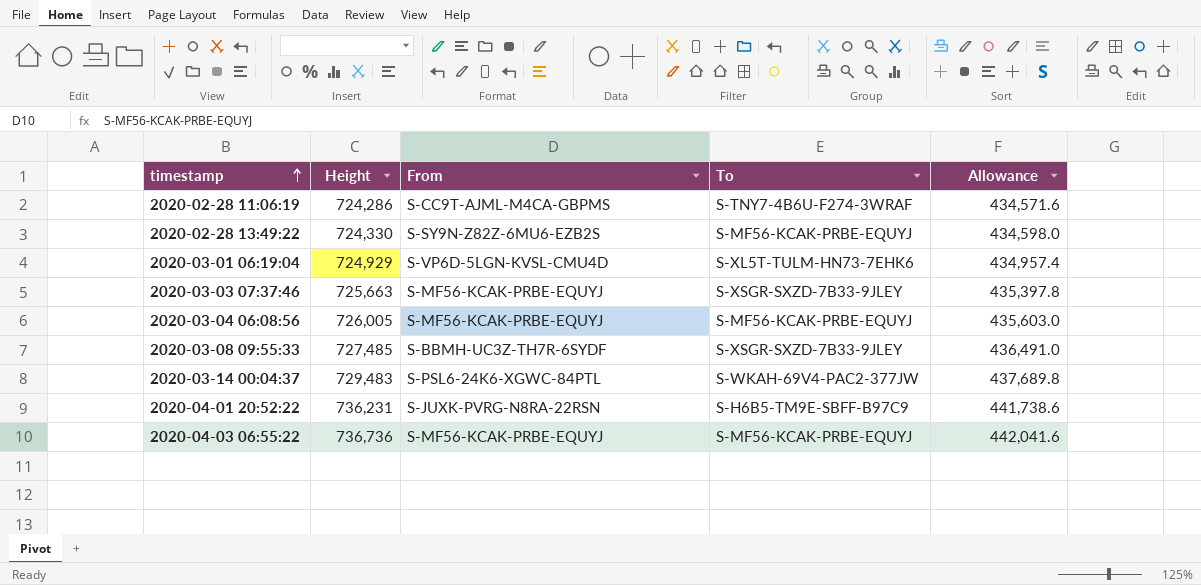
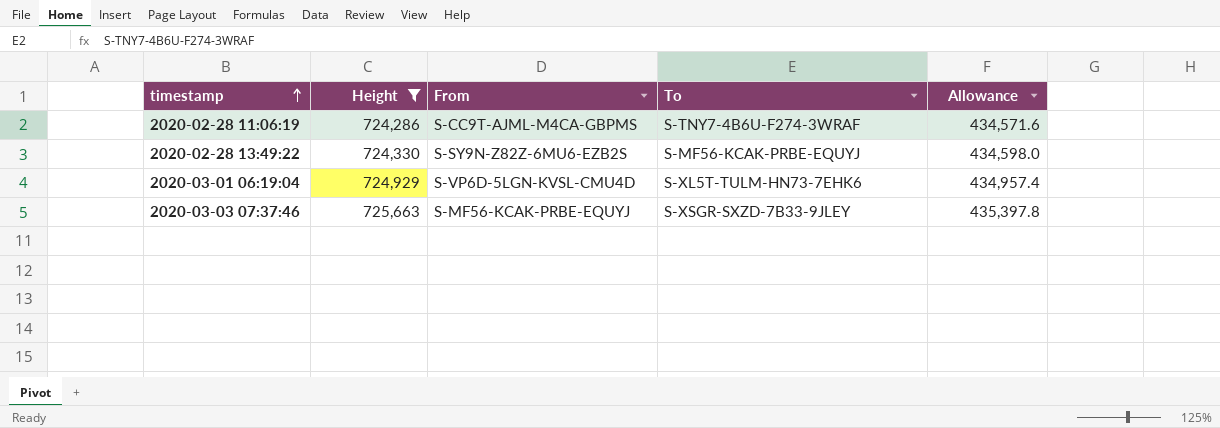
filter: none -> Height <= 725,663

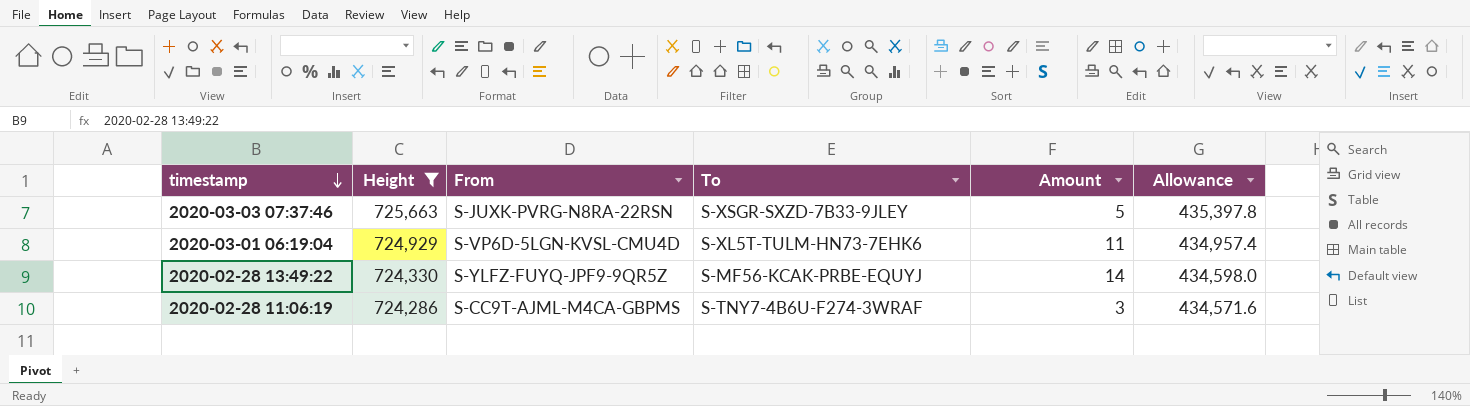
row order: timestamp ascending -> timestamp descending
column Amount | position: none -> 5
2020-03-03 07:37:46 | From: S-MF56-KCAK-PRBE-EQUYJ -> S-JUXK-PVRG-N8RA-22RSN
2020-02-28 13:49:22 | From: S-SY9N-Z82Z-6MU6-EZB2S -> S-YLFZ-FUYQ-JPF9-9QR5Z

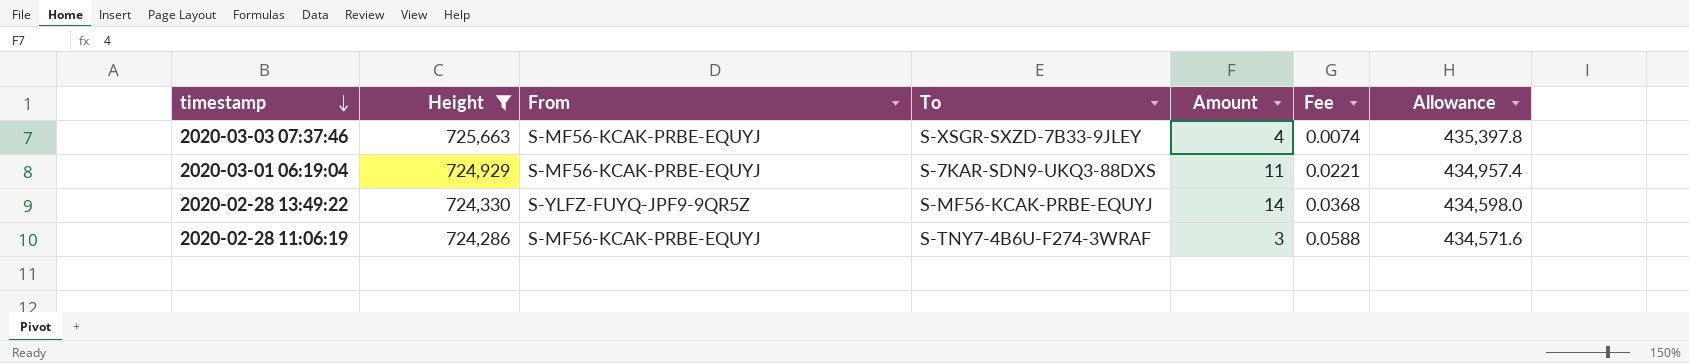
column Fee | position: none -> 6
2020-03-03 07:37:46 | From: S-JUXK-PVRG-N8RA-22RSN -> S-MF56-KCAK-PRBE-EQUYJ
2020-03-03 07:37:46 | Amount: 5 -> 4
2020-03-01 06:19:04 | From: S-VP6D-5LGN-KVSL-CMU4D -> S-MF56-KCAK-PRBE-EQUYJ
2020-03-01 06:19:04 | To: S-XL5T-TULM-HN73-7EHK6 -> S-7KAR-SDN9-UKQ3-88DXS
2020-02-28 11:06:19 | From: S-CC9T-AJML-M4CA-GBPMS -> S-MF56-KCAK-PRBE-EQUYJ

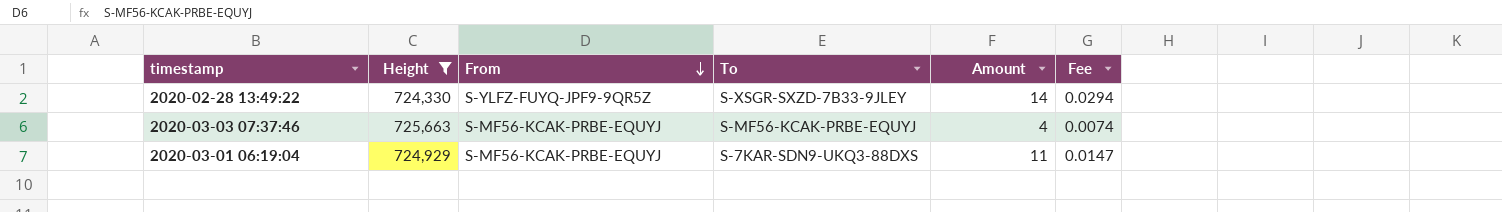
row order: timestamp descending -> From descending
column Allowance | formula: [Height] * 0.6 -> none
row 2020-02-28 11:06:19: 724,286 | S-MF56-KCAK-PRBE-EQUYJ | S-TNY7-4B6U-F274-3WRAF | 3 | 0.0588 | 434,571.6 -> none
2020-02-28 13:49:22 | To: S-MF56-KCAK-PRBE-EQUYJ -> S-XSGR-SXZD-7B33-9JLEY
2020-02-28 13:49:22 | Fee: 0.0368 -> 0.0294
2020-03-03 07:37:46 | To: S-XSGR-SXZD-7B33-9JLEY -> S-MF56-KCAK-PRBE-EQUYJ
2020-03-01 06:19:04 | Fee: 0.0221 -> 0.0147

